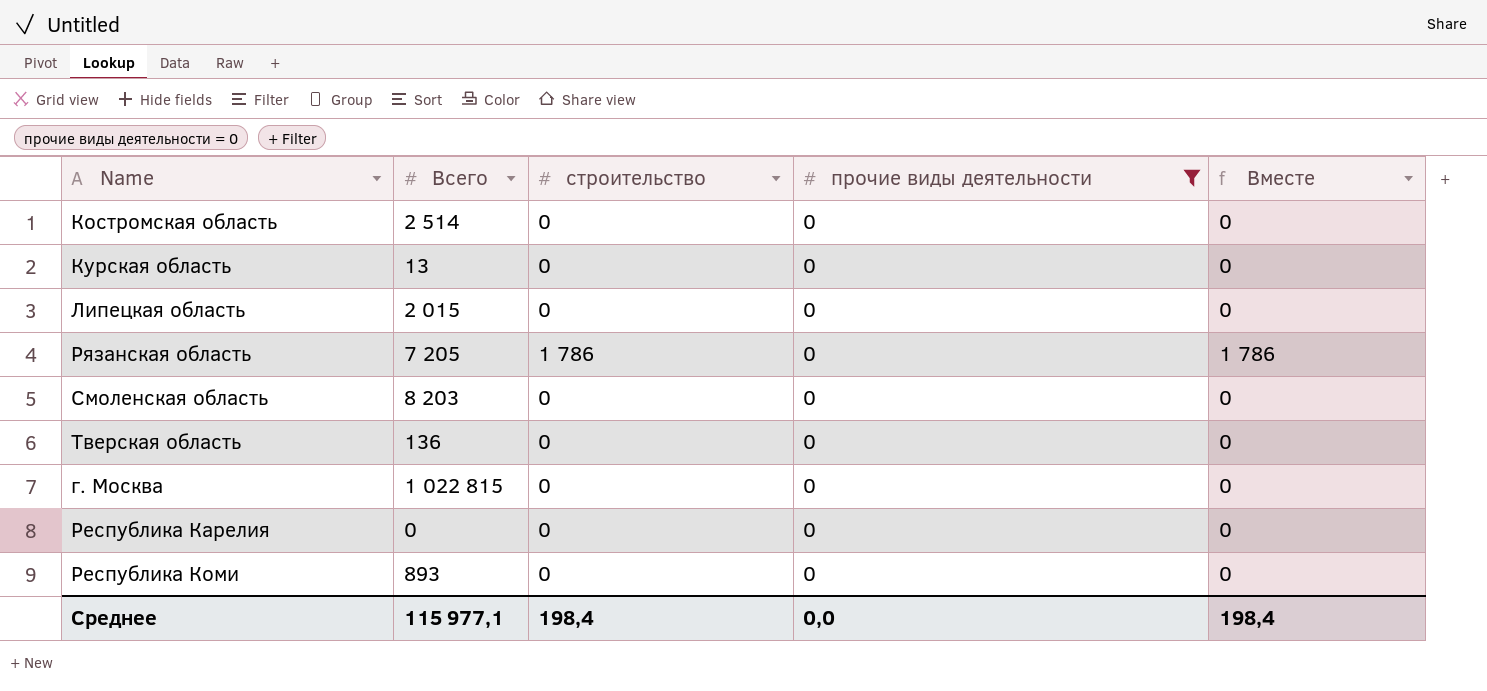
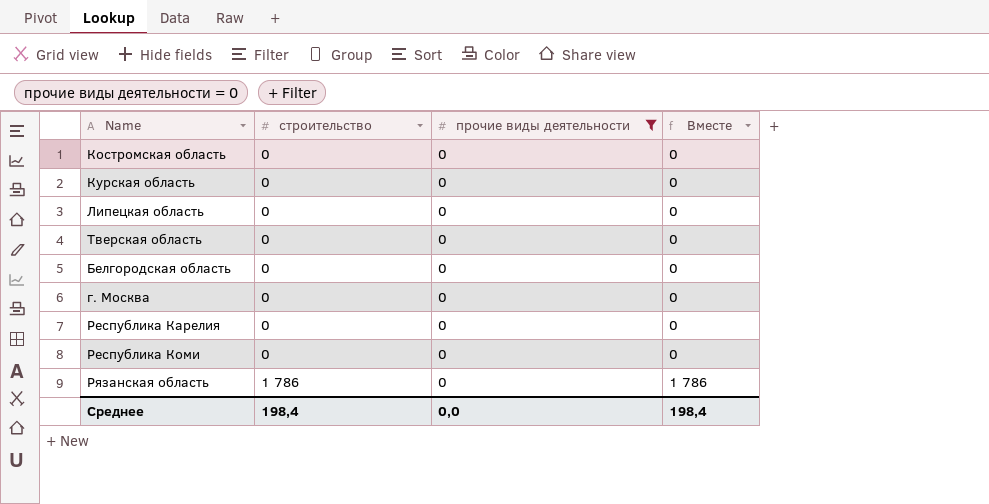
row order: none -> строительство ascending
column Всего | position: 2 -> none
row Смоленская область: 8 203 | 0 | 0 | 0 -> none
row Белгородская область: none -> 0 | 0 | 0

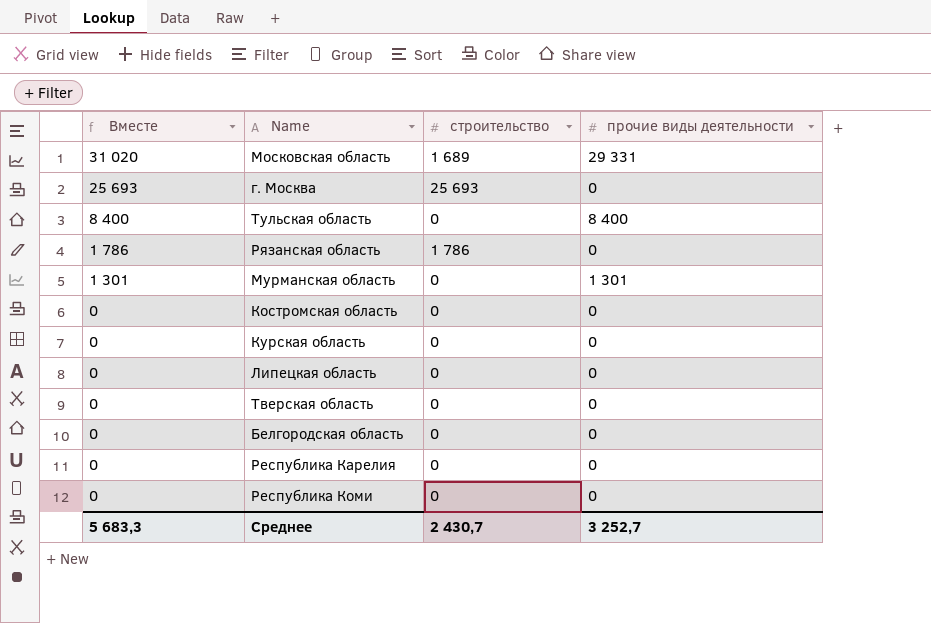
filter: прочие виды деятельности = 0 -> none
row order: строительство ascending -> Вместе descending
column Вместе | position: 4 -> 1
г. Москва | Вместе: 0 -> 25 693
г. Москва | строительство: 0 -> 25 693
Среднее | Вместе: 198,4 -> 5 683,3
Среднее | строительство: 198,4 -> 2 430,7
Среднее | прочие виды деятельности: 0,0 -> 3 252,7

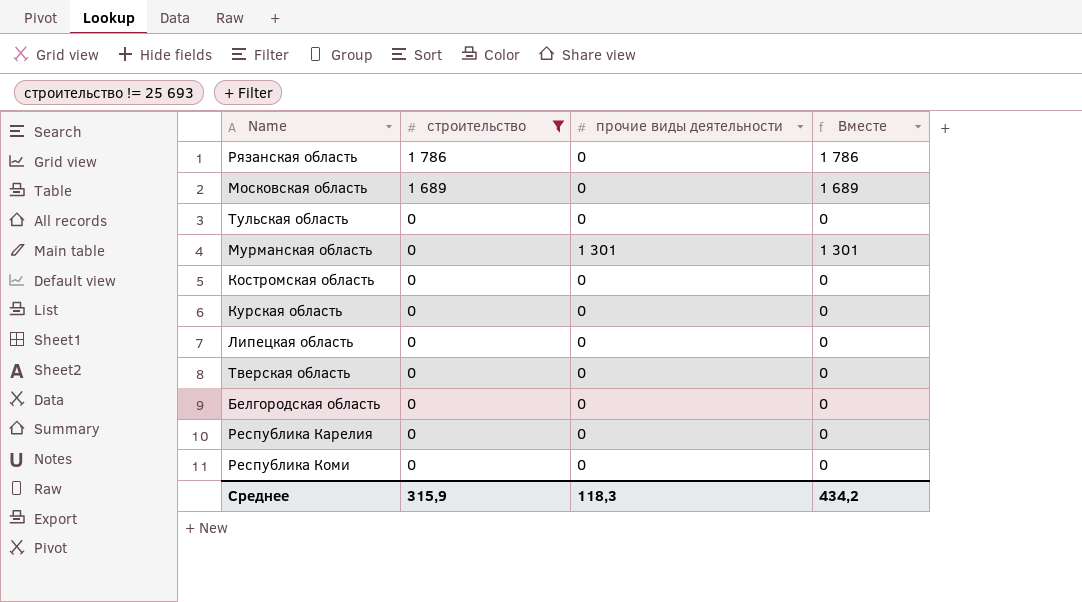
filter: none -> строительство != 25 693
row order: Вместе descending -> строительство descending
column Вместе | position: 1 -> 4
Московская область | прочие виды деятельности: 29 331 -> 0
Московская область | Вместе: 31 020 -> 1 689
Тульская область | прочие виды деятельности: 8 400 -> 0
Тульская область | Вместе: 8 400 -> 0
Среднее | строительство: 2 430,7 -> 315,9
Среднее | прочие виды деятельности: 3 252,7 -> 118,3
Среднее | Вместе: 5 683,3 -> 434,2

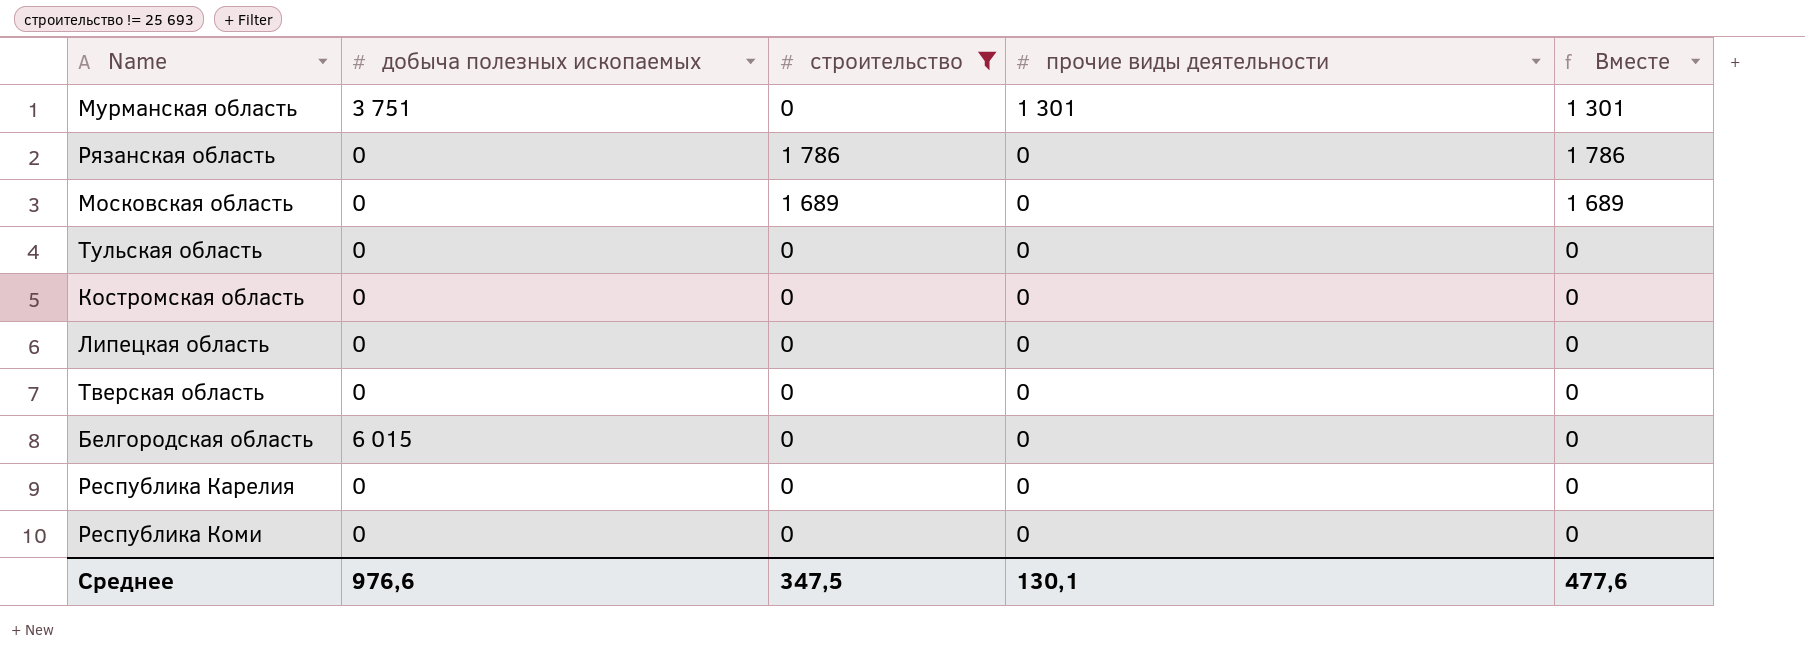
row order: строительство descending -> прочие виды деятельности descending
column добыча полезных ископаемых | position: none -> 2
row Курская область: 0 | 0 | 0 -> none
Среднее | строительство: 315,9 -> 347,5
Среднее | прочие виды деятельности: 118,3 -> 130,1
Среднее | Вместе: 434,2 -> 477,6

